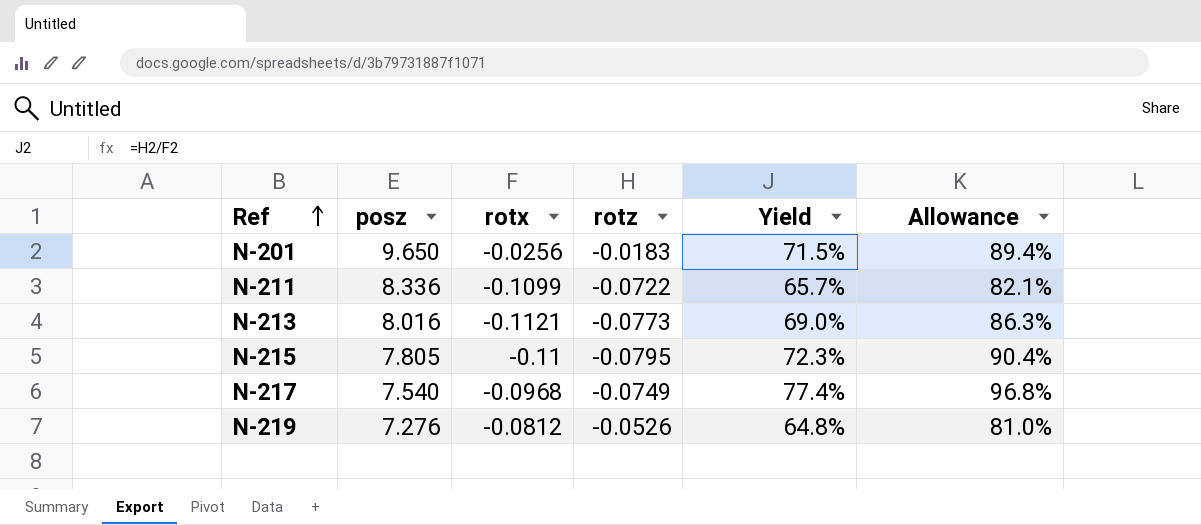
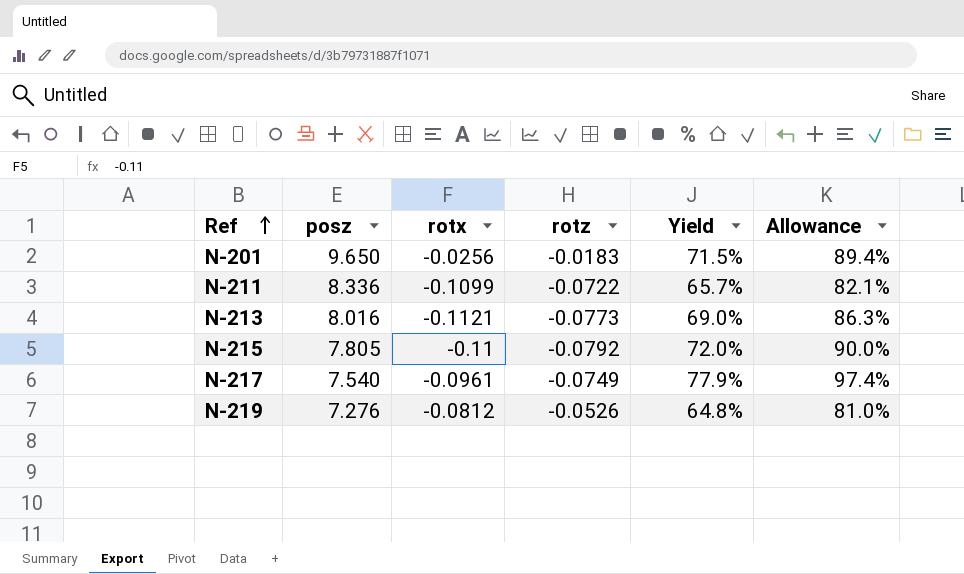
N-215 | rotz: -0.0795 -> -0.0792
N-215 | Yield: 72.3% -> 72.0%
N-215 | Allowance: 90.4% -> 90.0%
N-217 | rotx: -0.0968 -> -0.0961
N-217 | Yield: 77.4% -> 77.9%
N-217 | Allowance: 96.8% -> 97.4%

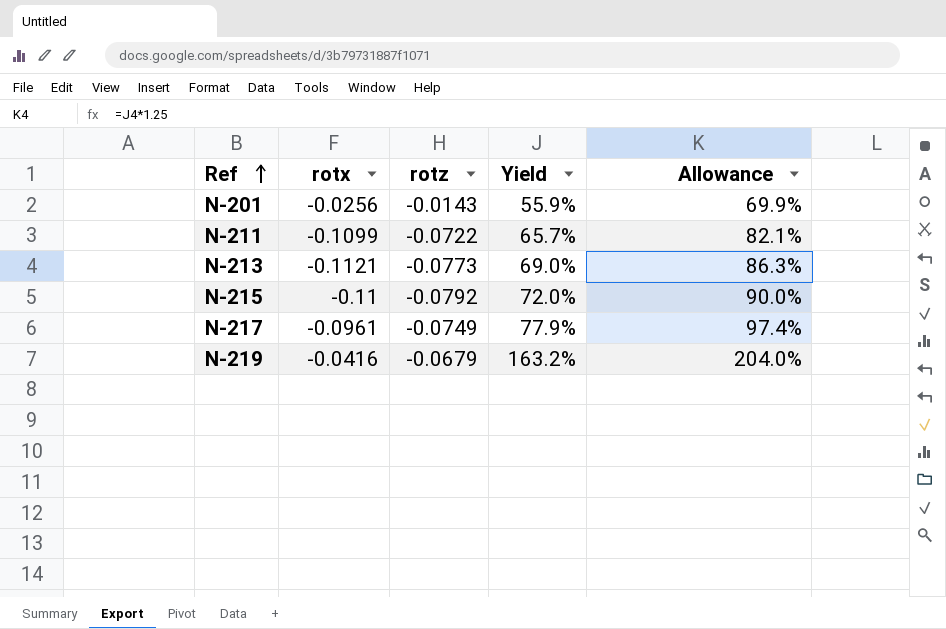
column posz | position: 2 -> none
N-201 | rotz: -0.0183 -> -0.0143
N-201 | Yield: 71.5% -> 55.9%
N-201 | Allowance: 89.4% -> 69.9%
N-219 | rotx: -0.0812 -> -0.0416
N-219 | rotz: -0.0526 -> -0.0679
N-219 | Yield: 64.8% -> 163.2%
N-219 | Allowance: 81.0% -> 204.0%

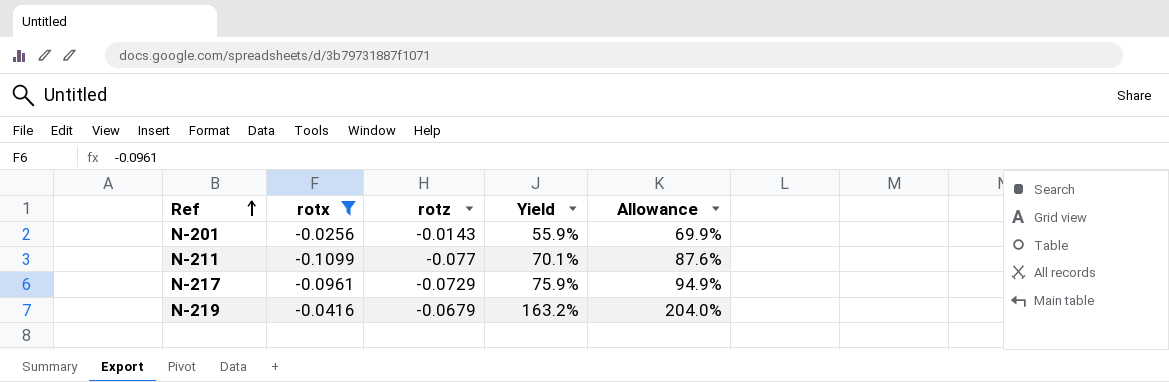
filter: none -> rotx >= -0.1099
N-211 | rotz: -0.0722 -> -0.077
N-211 | Yield: 65.7% -> 70.1%
N-211 | Allowance: 82.1% -> 87.6%
N-217 | rotz: -0.0749 -> -0.0729
N-217 | Yield: 77.9% -> 75.9%
N-217 | Allowance: 97.4% -> 94.9%

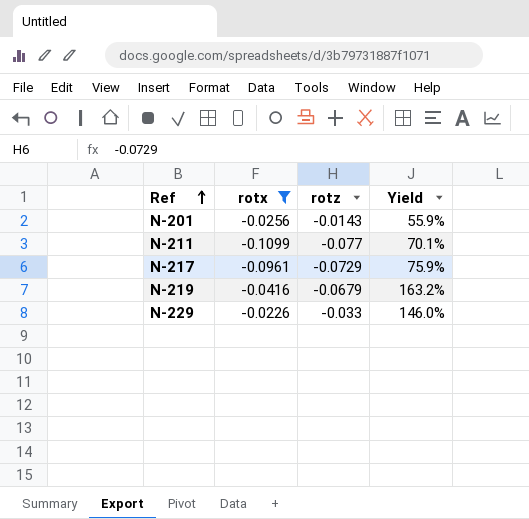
column Allowance | formula: [Yield] * 1.25 -> none
row N-229: none -> -0.0226 | -0.033 | 146.0%

